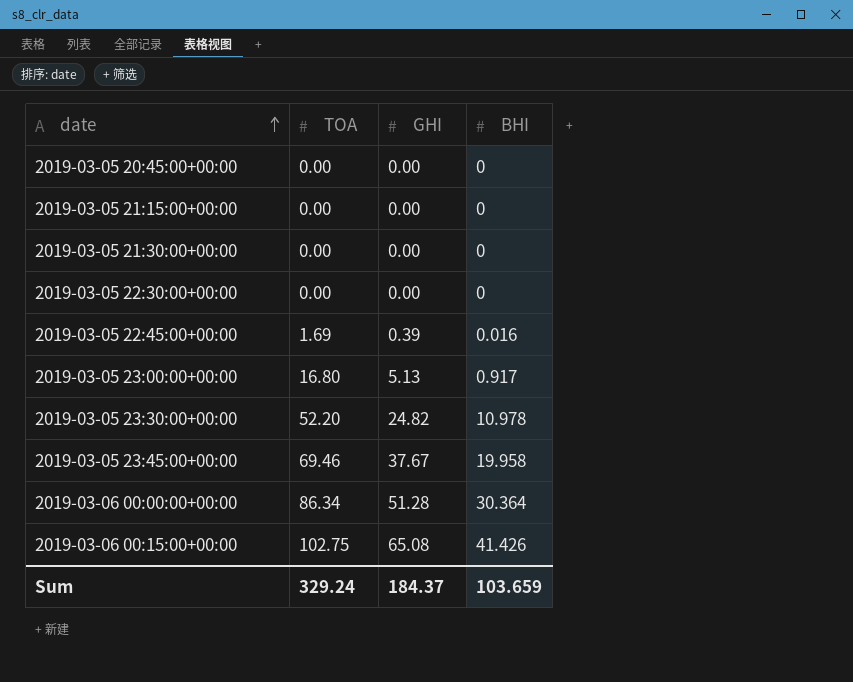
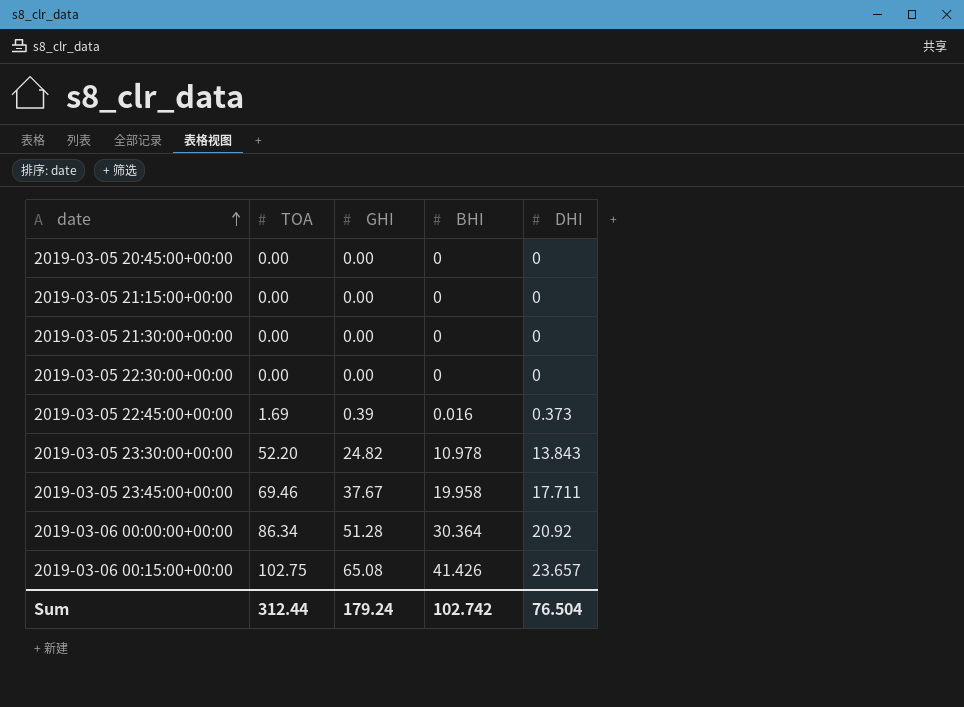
column DHI | position: none -> 5
row 2019-03-05 23:00:00+00:00: 16.80 | 5.13 | 0.917 -> none
Sum | TOA: 329.24 -> 312.44
Sum | GHI: 184.37 -> 179.24
Sum | BHI: 103.659 -> 102.742

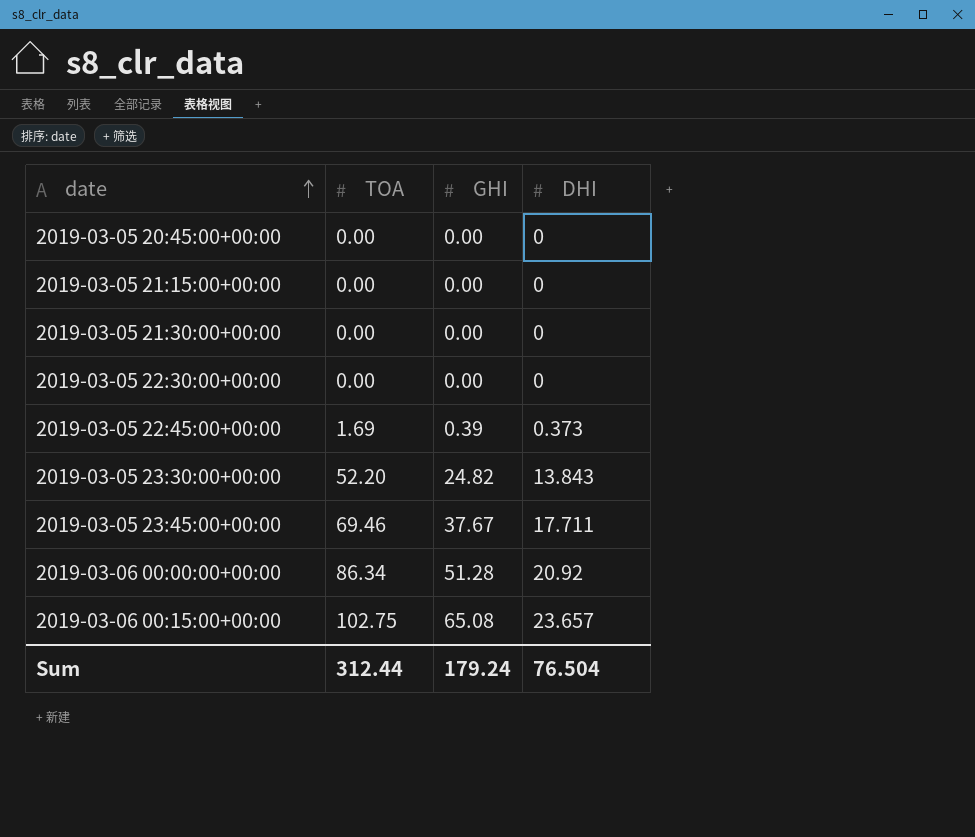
column BHI | position: 4 -> none

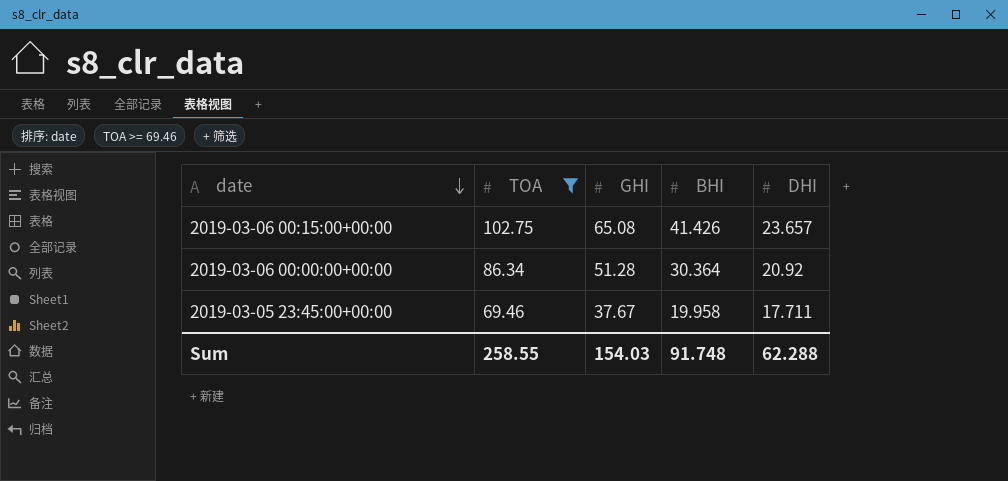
filter: none -> TOA >= 69.46
row order: date ascending -> date descending
column BHI | position: none -> 4
Sum | TOA: 312.44 -> 258.55
Sum | GHI: 179.24 -> 154.03
Sum | DHI: 76.504 -> 62.288

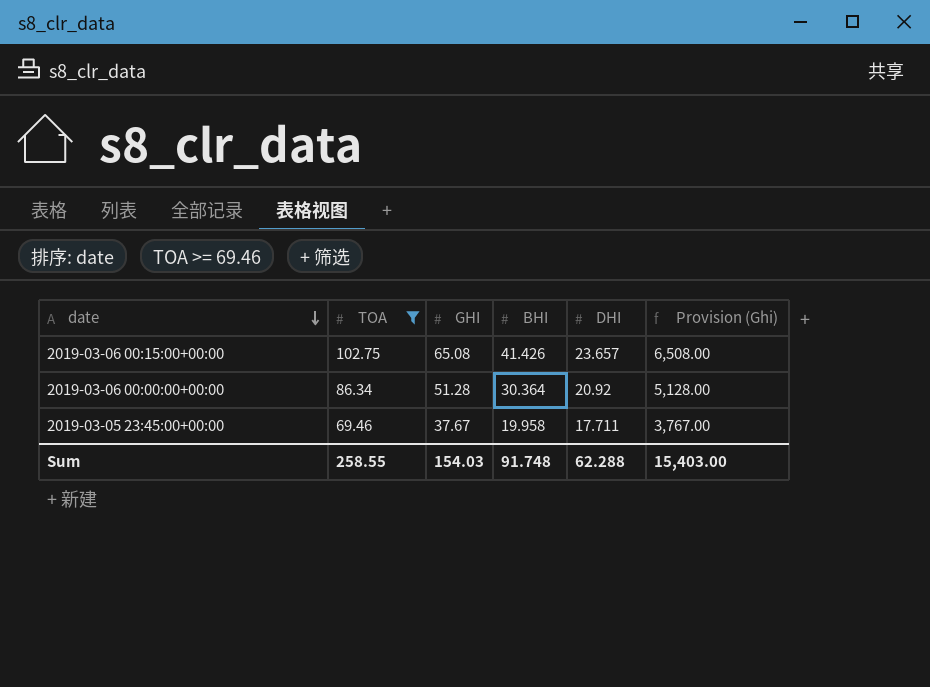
column Provision (Ghi) | formula: none -> [GHI] * 100

